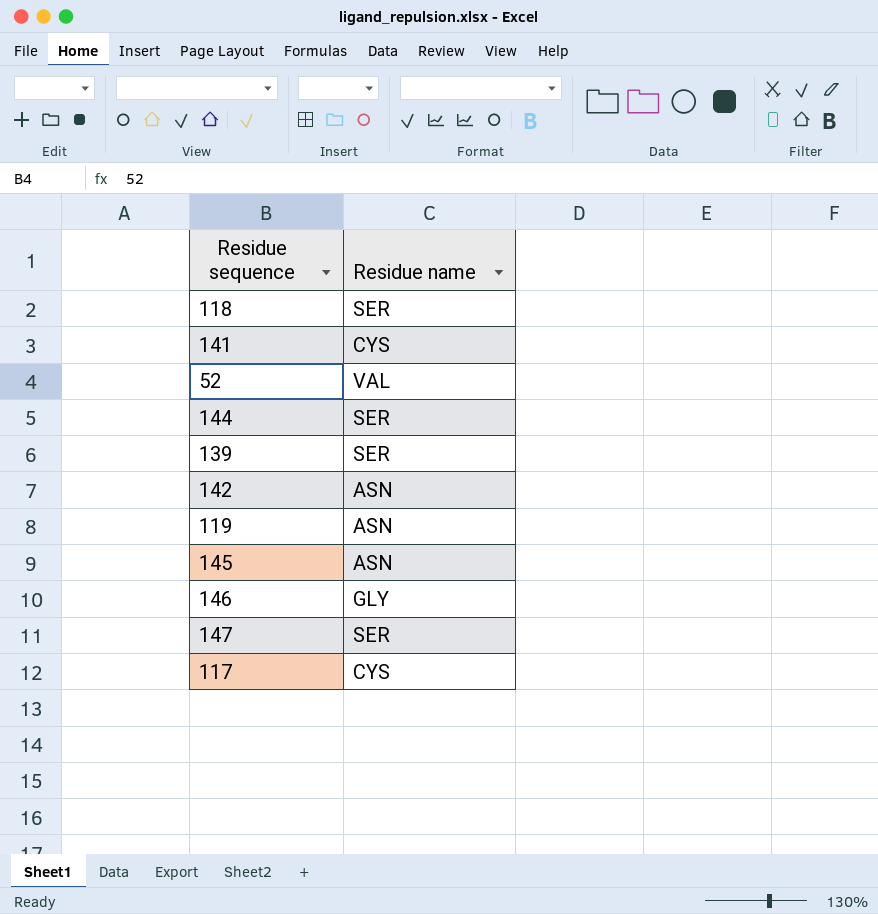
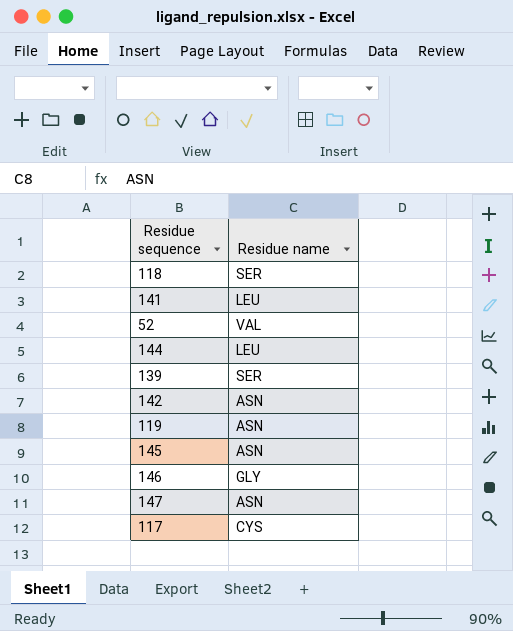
141 | Residue name: CYS -> LEU
144 | Residue name: SER -> LEU
147 | Residue name: SER -> ASN

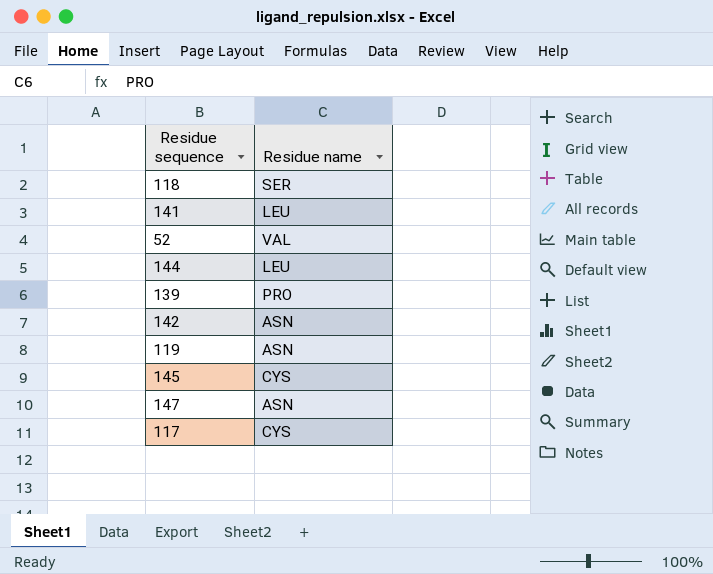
row 146: GLY -> none
139 | Residue name: SER -> PRO
145 | Residue name: ASN -> CYS

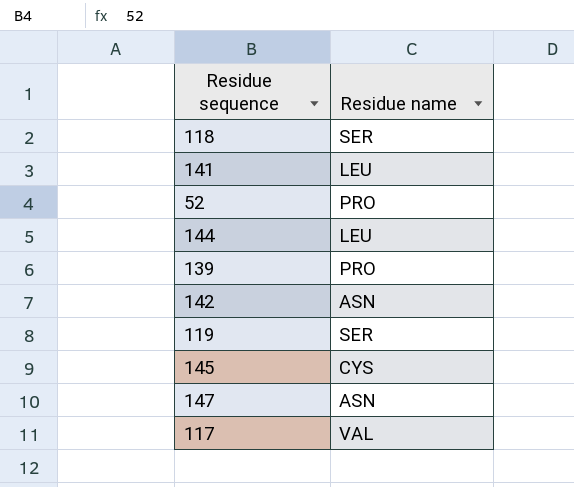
52 | Residue name: VAL -> PRO
119 | Residue name: ASN -> SER
117 | Residue name: CYS -> VAL

